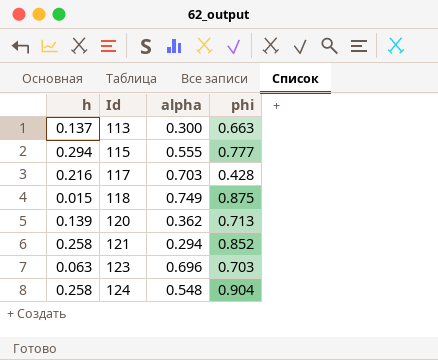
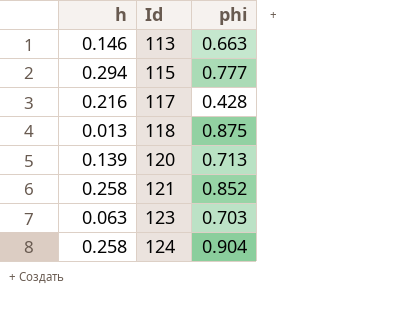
column alpha | position: 3 -> none
113 | h: 0.137 -> 0.146
118 | h: 0.015 -> 0.013

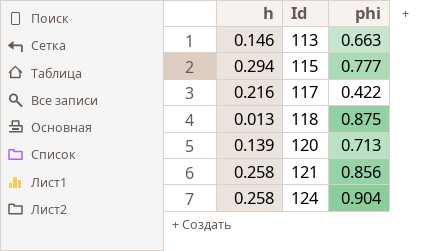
row 123: 0.063 | 0.703 -> none
117 | phi: 0.428 -> 0.422
121 | phi: 0.852 -> 0.856

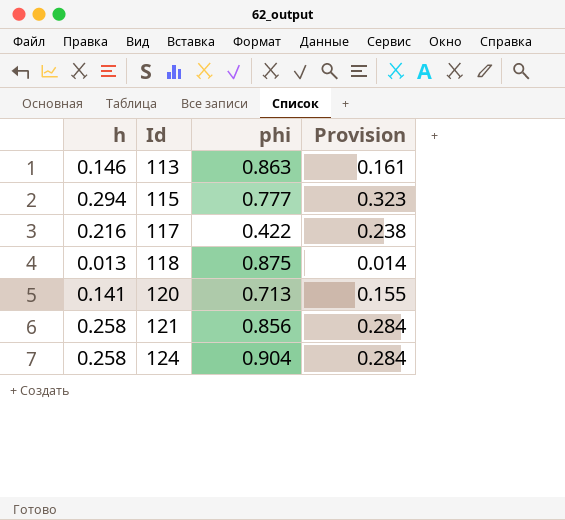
column Provision | formula: none -> [h] * 1.1
113 | phi: 0.663 -> 0.863
120 | h: 0.139 -> 0.141

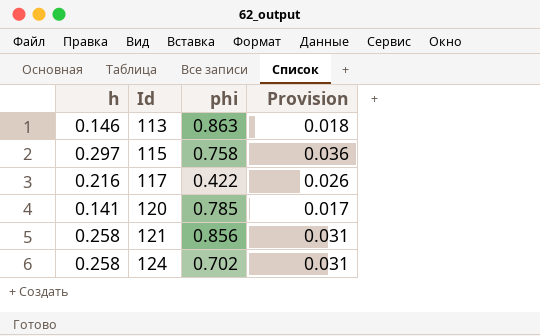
column Provision | formula: [h] * 1.1 -> [h] * 0.12
row 118: 0.013 | 0.875 | 0.014 -> none
115 | h: 0.294 -> 0.297
115 | phi: 0.777 -> 0.758
120 | phi: 0.713 -> 0.785
124 | phi: 0.904 -> 0.702

